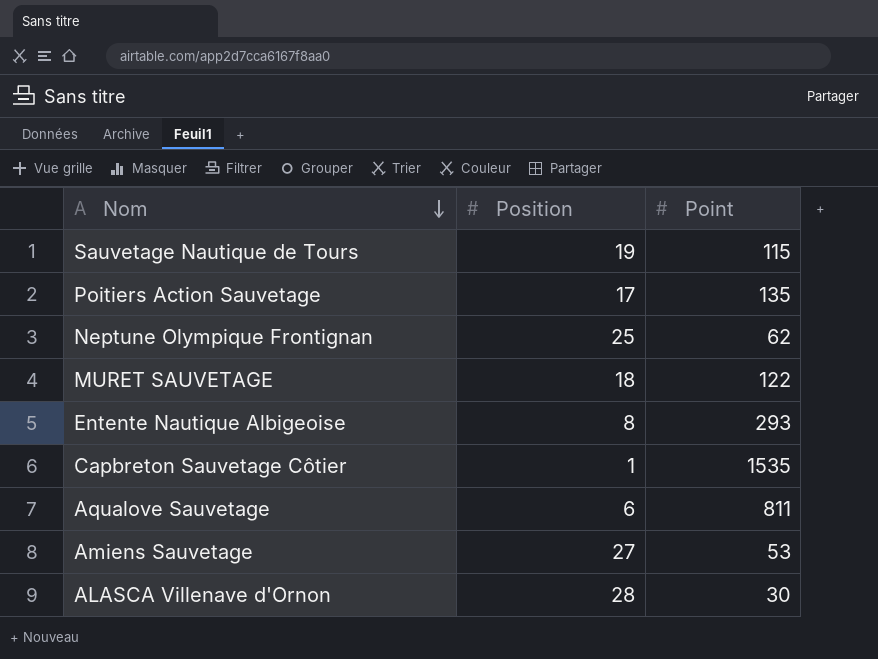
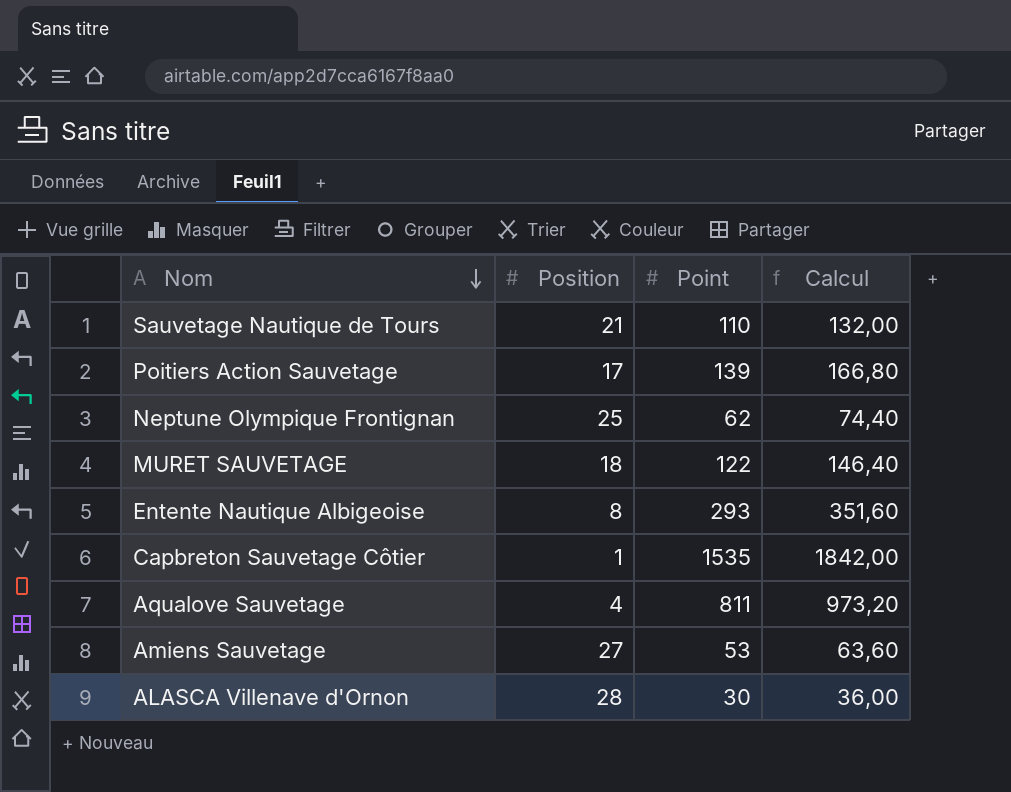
column Calcul | formula: none -> [Point] * 1,2
Sauvetage Nautique de Tours | Position: 19 -> 21
Sauvetage Nautique de Tours | Point: 115 -> 110
Poitiers Action Sauvetage | Point: 135 -> 139
Aqualove Sauvetage | Position: 6 -> 4

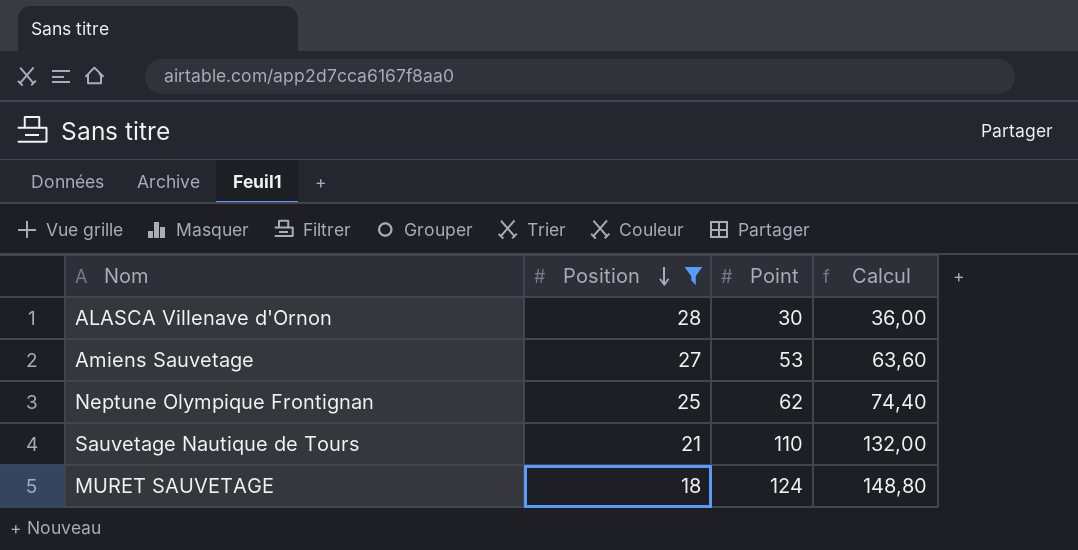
filter: none -> Position >= 18
row order: Nom descending -> Position descending
MURET SAUVETAGE | Point: 122 -> 124
MURET SAUVETAGE | Calcul: 146,40 -> 148,80

